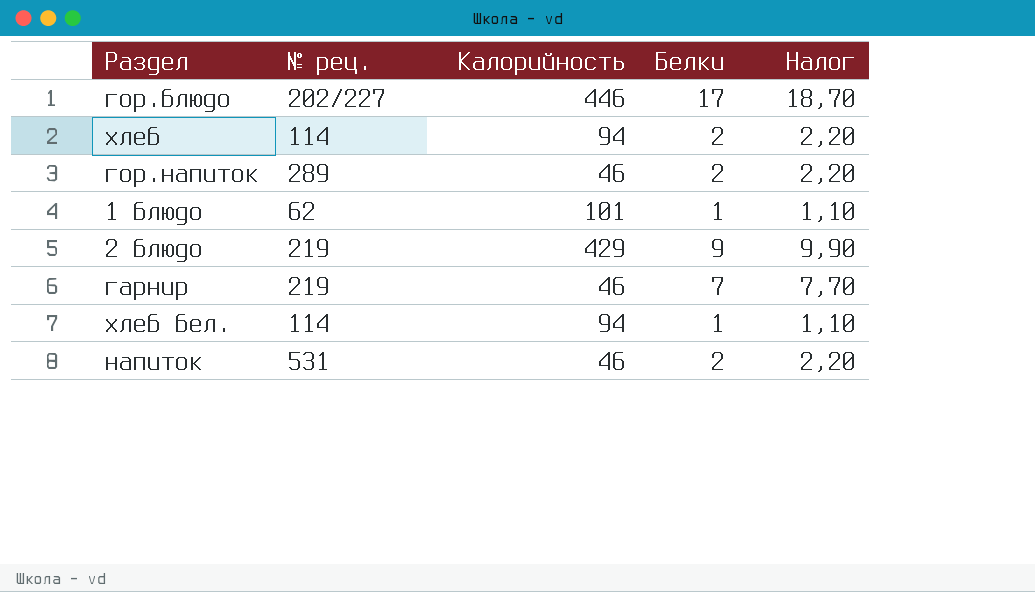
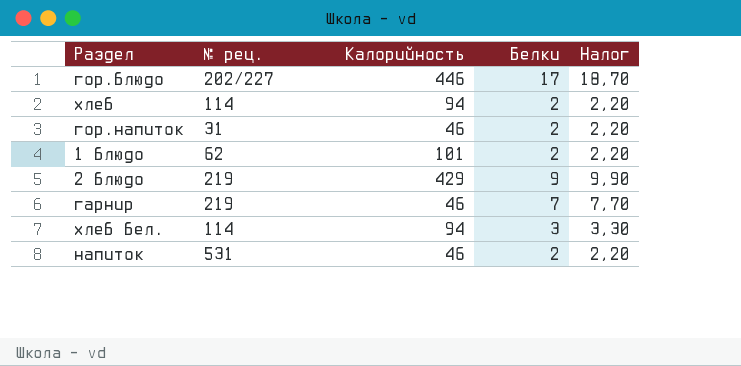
гор.напиток | № рец.: 289 -> 31
1 блюдо | Белки: 1 -> 2
1 блюдо | Налог: 1,10 -> 2,20
хлеб бел. | Белки: 1 -> 3
хлеб бел. | Налог: 1,10 -> 3,30

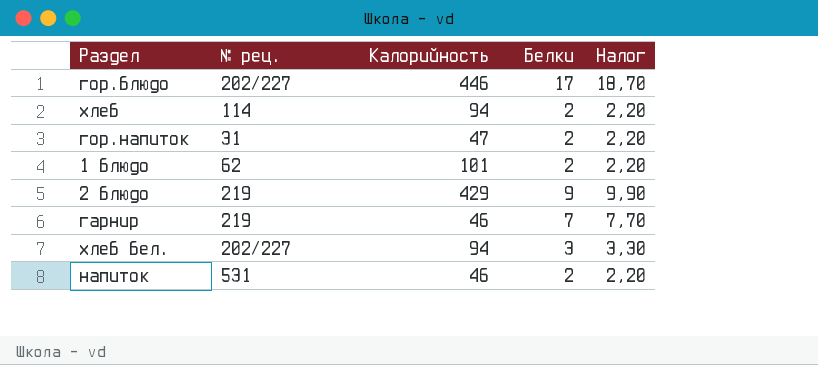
гор.напиток | Калорийность: 46 -> 47
хлеб бел. | № рец.: 114 -> 202/227

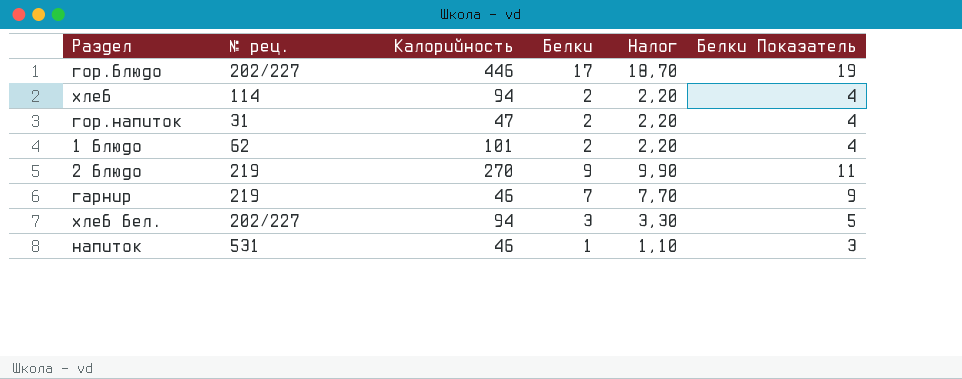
column Белки Показатель | formula: none -> [Белки] + 2
2 блюдо | Калорийность: 429 -> 270
напиток | Белки: 2 -> 1
напиток | Налог: 2,20 -> 1,10

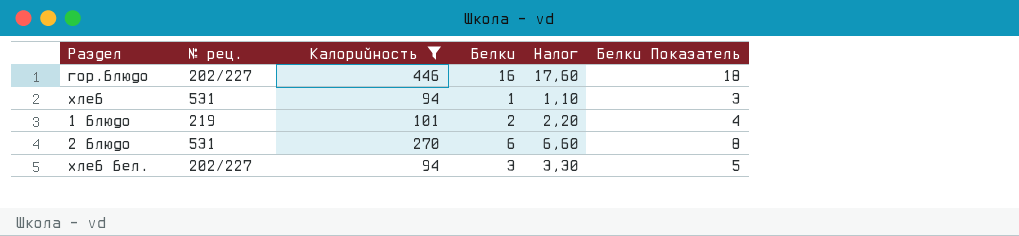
filter: none -> Калорийность >= 94
гор.блюдо | Белки: 17 -> 16
гор.блюдо | Налог: 18,70 -> 17,60
гор.блюдо | Белки Показатель: 19 -> 18
хлеб | № рец.: 114 -> 531
хлеб | Белки: 2 -> 1
хлеб | Налог: 2,20 -> 1,10
хлеб | Белки Показатель: 4 -> 3
1 блюдо | № рец.: 62 -> 219
2 блюдо | № рец.: 219 -> 531
2 блюдо | Белки: 9 -> 6
2 блюдо | Налог: 9,90 -> 6,60
2 блюдо | Белки Показатель: 11 -> 8

